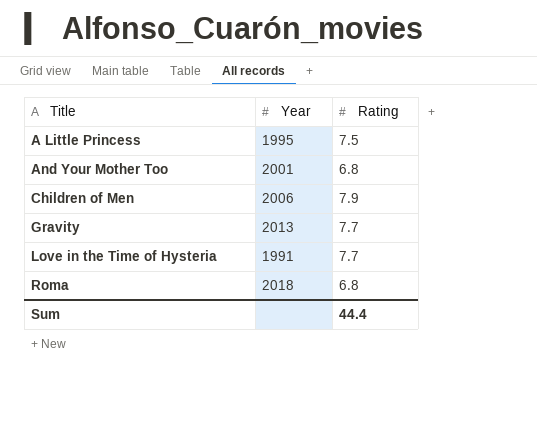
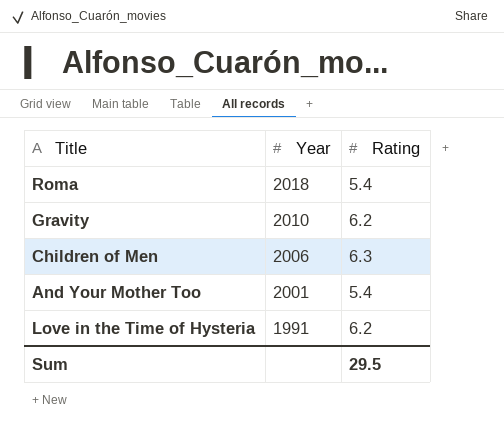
row order: Title ascending -> Year descending
row A Little Princess: 1995 | 7.5 -> none
Roma | Rating: 6.8 -> 5.4
Gravity | Year: 2013 -> 2010
Gravity | Rating: 7.7 -> 6.2
Children of Men | Rating: 7.9 -> 6.3
And Your Mother Too | Rating: 6.8 -> 5.4
Love in the Time of Hysteria | Rating: 7.7 -> 6.2
Sum | Rating: 44.4 -> 29.5

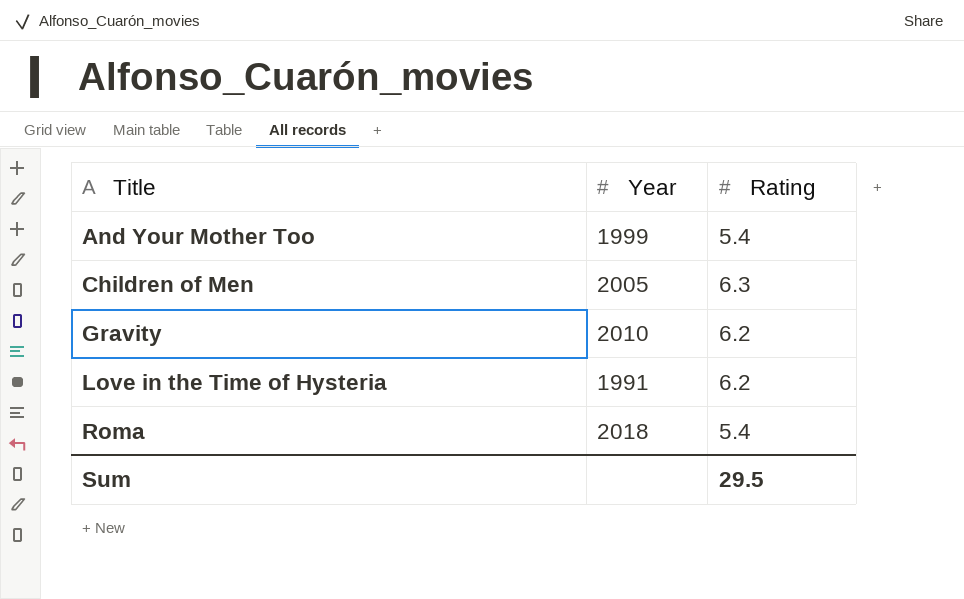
row order: Year descending -> Title ascending
And Your Mother Too | Year: 2001 -> 1999
Children of Men | Year: 2006 -> 2005

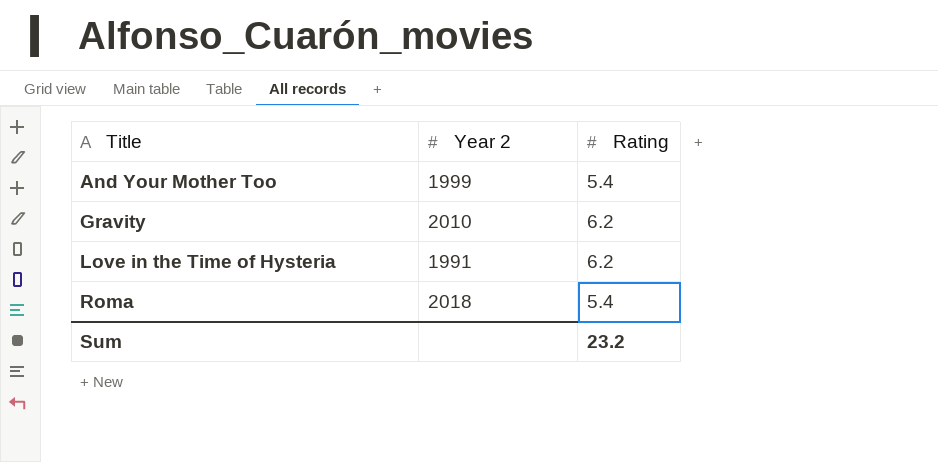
column name: Year -> Year 2
row Children of Men: 2005 | 6.3 -> none
Sum | Rating: 29.5 -> 23.2

